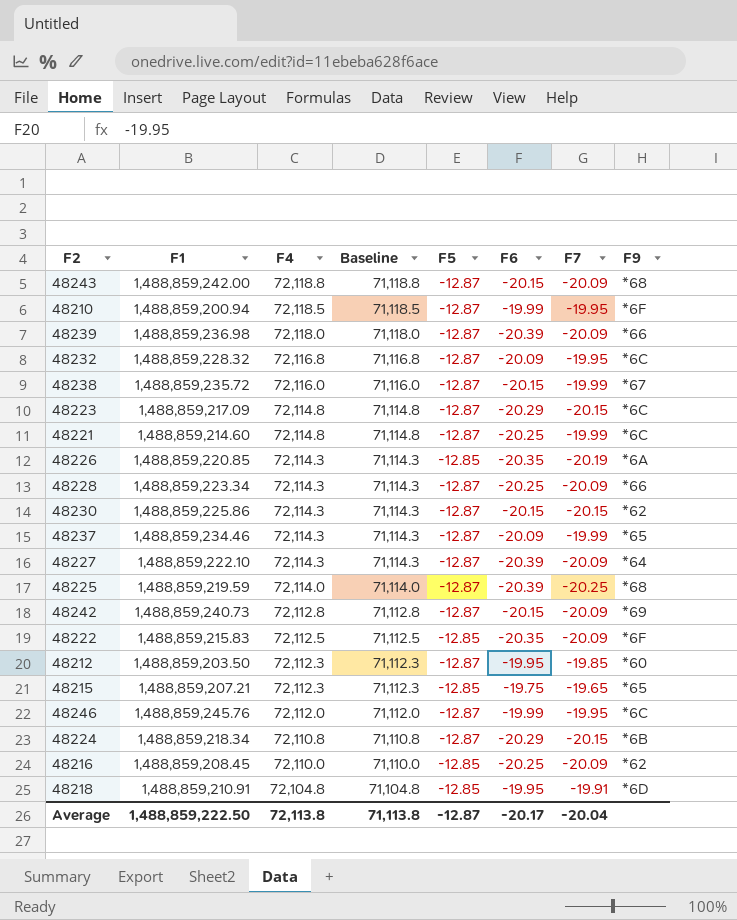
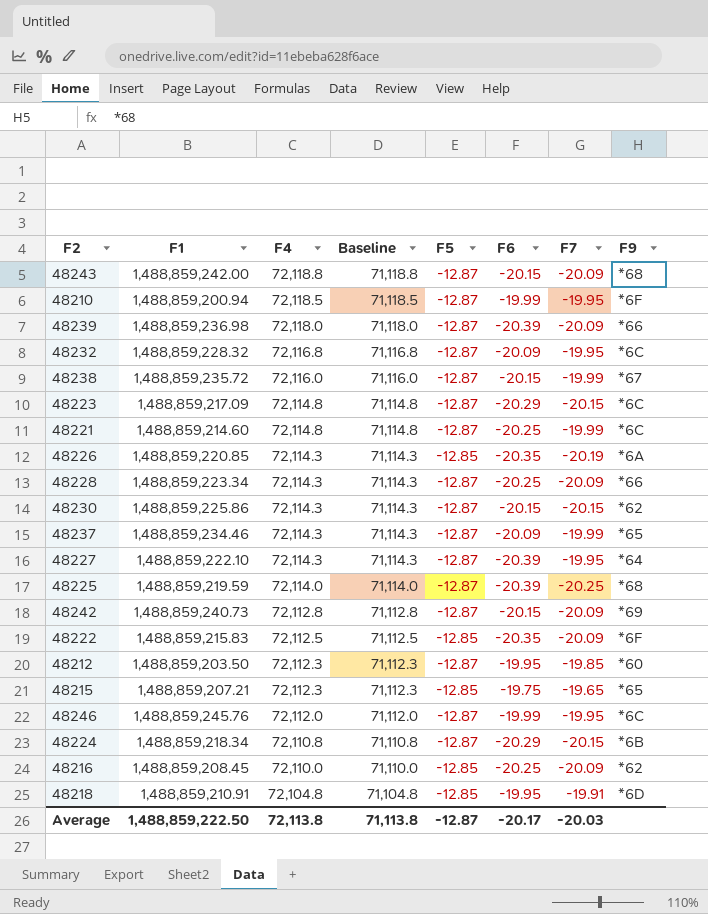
48227 | F7: -20.09 -> -19.95
Average | F7: -20.04 -> -20.03

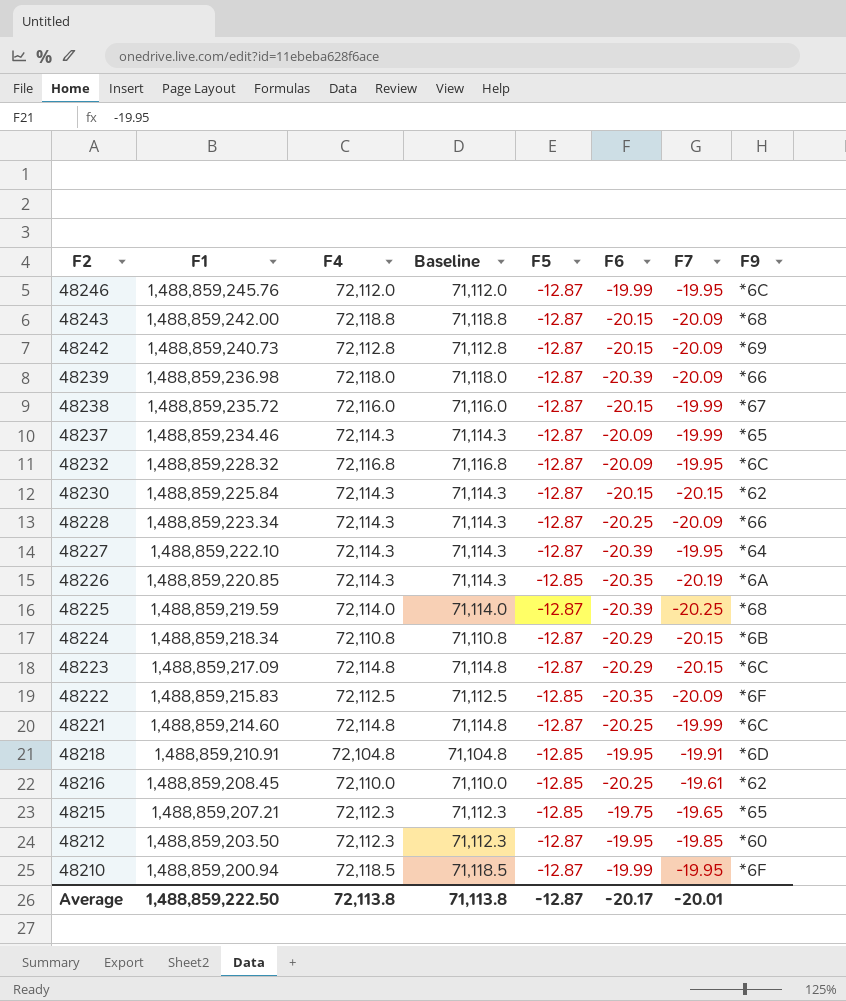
row order: F4 descending -> F2 descending
48230 | F1: 1,488,859,225.86 -> 1,488,859,225.84
48216 | F7: -20.09 -> -19.61
Average | F7: -20.03 -> -20.01

